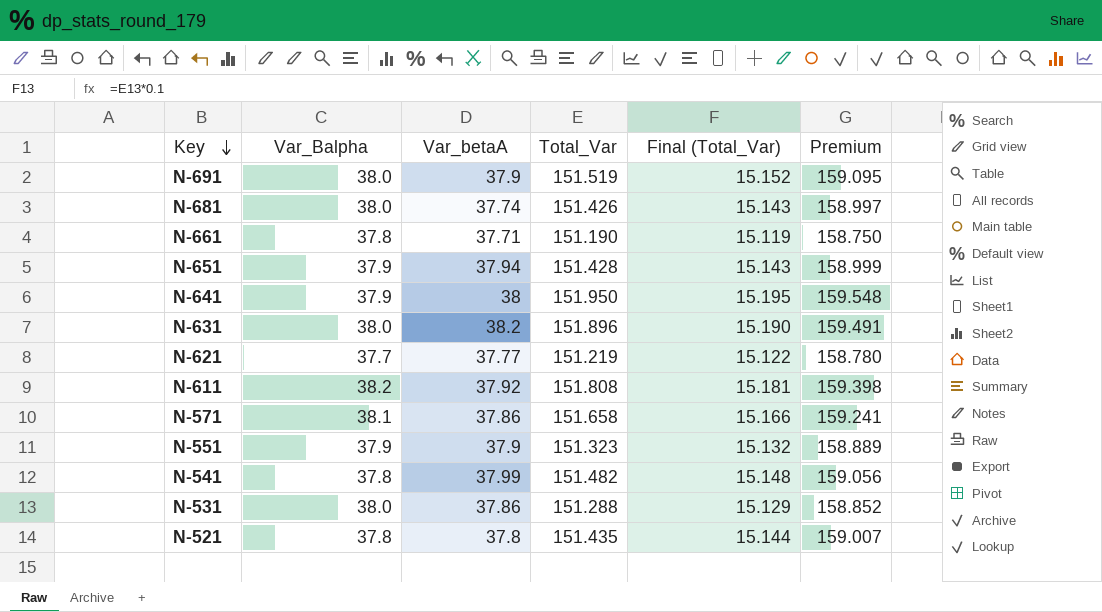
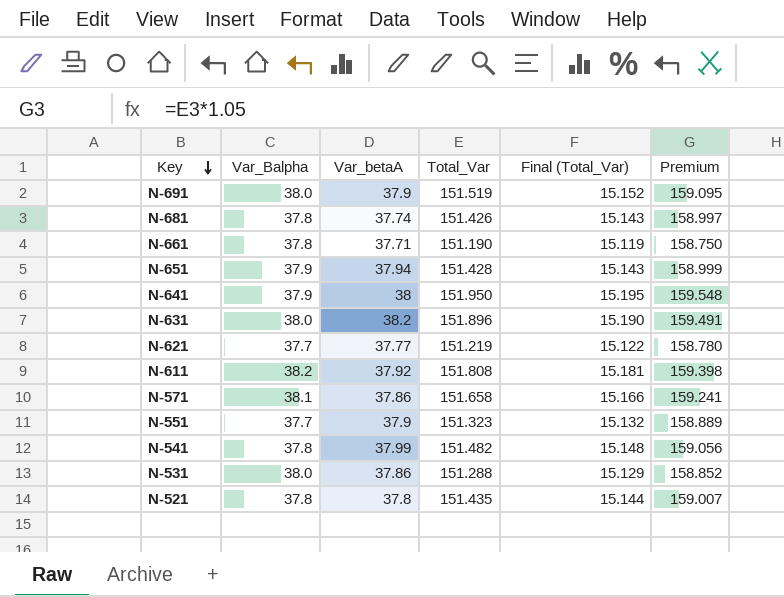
N-681 | Var_Balpha: 38.0 -> 37.8
N-551 | Var_Balpha: 37.9 -> 37.7

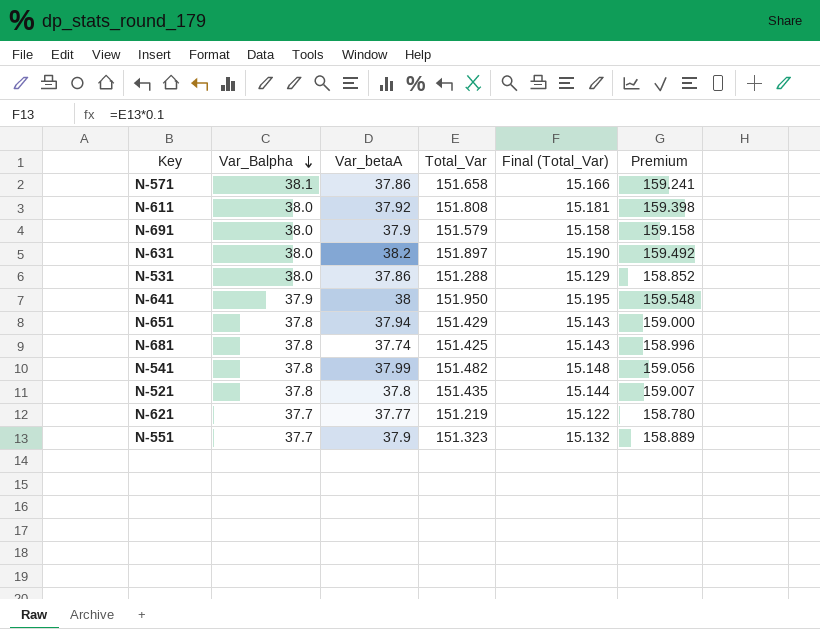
row order: Key descending -> Var_Balpha descending
row N-661: 37.8 | 37.71 | 151.190 | 15.119 | 158.750 -> none
N-611 | Var_Balpha: 38.2 -> 38.0
N-691 | Total_Var: 151.519 -> 151.579
N-691 | Final (Total_Var): 15.152 -> 15.158
N-691 | Premium: 159.095 -> 159.158
N-631 | Total_Var: 151.896 -> 151.897
N-631 | Premium: 159.491 -> 159.492
N-651 | Var_Balpha: 37.9 -> 37.8
N-651 | Total_Var: 151.428 -> 151.429
N-651 | Premium: 158.999 -> 159.000
N-681 | Total_Var: 151.426 -> 151.425
N-681 | Premium: 158.997 -> 158.996

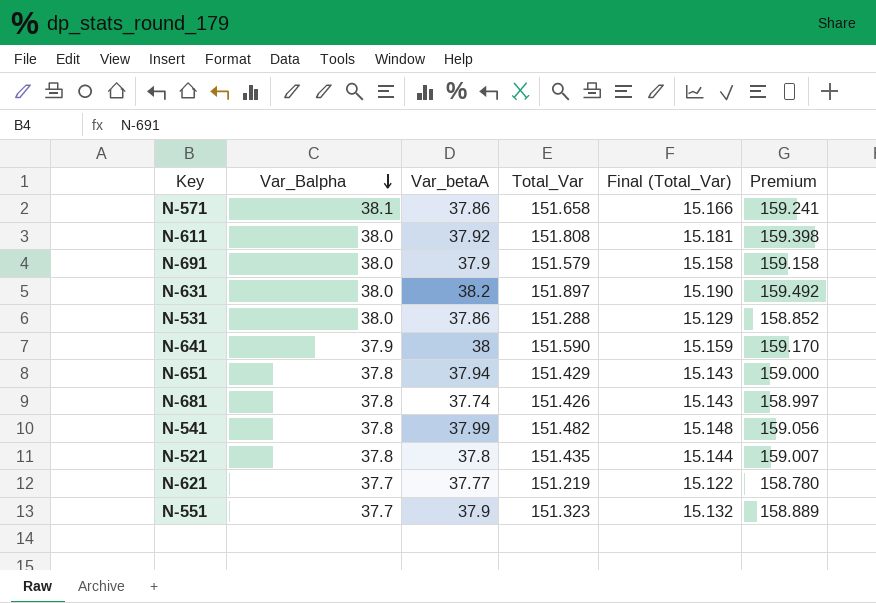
N-641 | Total_Var: 151.950 -> 151.590
N-641 | Final (Total_Var): 15.195 -> 15.159
N-641 | Premium: 159.548 -> 159.170
N-681 | Total_Var: 151.425 -> 151.426
N-681 | Premium: 158.996 -> 158.997

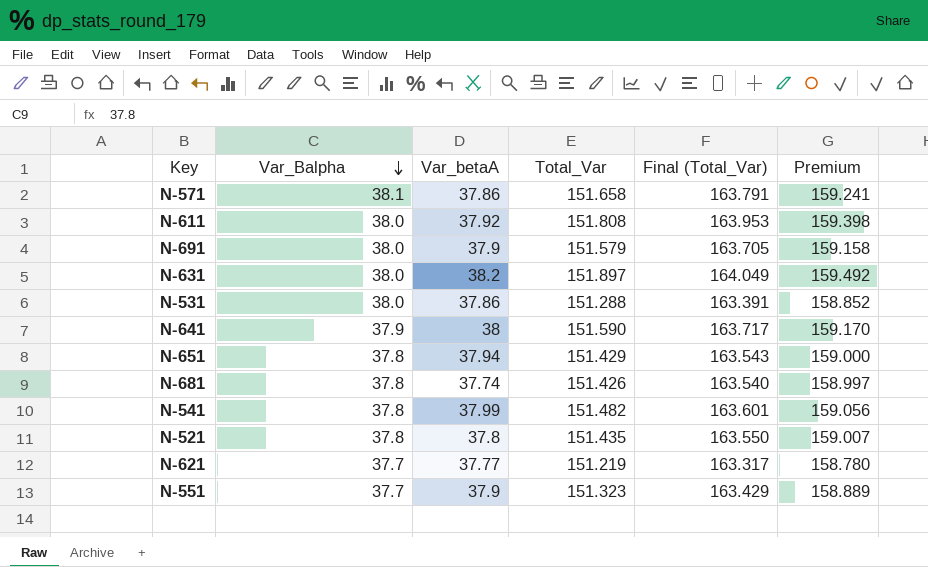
column Final (Total_Var) | formula: [Total_Var] * 0.1 -> [Total_Var] * 1.08

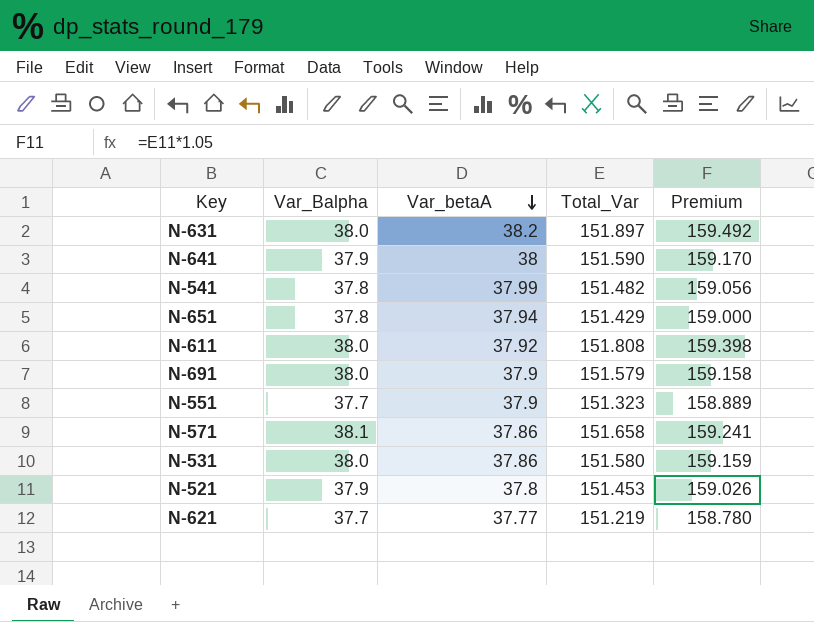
row order: Var_Balpha descending -> Var_betaA descending
column Final (Total_Var) | formula: [Total_Var] * 1.08 -> none
row N-681: 37.8 | 37.74 | 151.426 | 163.540 | 158.997 -> none
N-531 | Total_Var: 151.288 -> 151.580
N-531 | Premium: 158.852 -> 159.159
N-521 | Var_Balpha: 37.8 -> 37.9
N-521 | Total_Var: 151.435 -> 151.453
N-521 | Premium: 159.007 -> 159.026

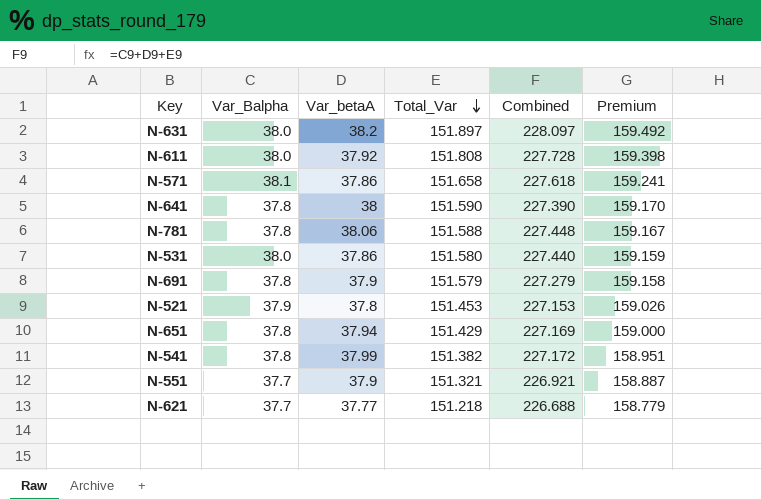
row order: Var_betaA descending -> Total_Var descending
column Combined | formula: none -> [Var_Balpha] + [Var_betaA] + [Total_Var]
N-641 | Var_Balpha: 37.9 -> 37.8
row N-781: none -> 37.8 | 38.06 | 151.588 | 227.448 | 159.167
N-691 | Var_Balpha: 38.0 -> 37.8
N-541 | Total_Var: 151.482 -> 151.382
N-541 | Premium: 159.056 -> 158.951
N-551 | Total_Var: 151.323 -> 151.321
N-551 | Premium: 158.889 -> 158.887
N-621 | Total_Var: 151.219 -> 151.218
N-621 | Premium: 158.780 -> 158.779

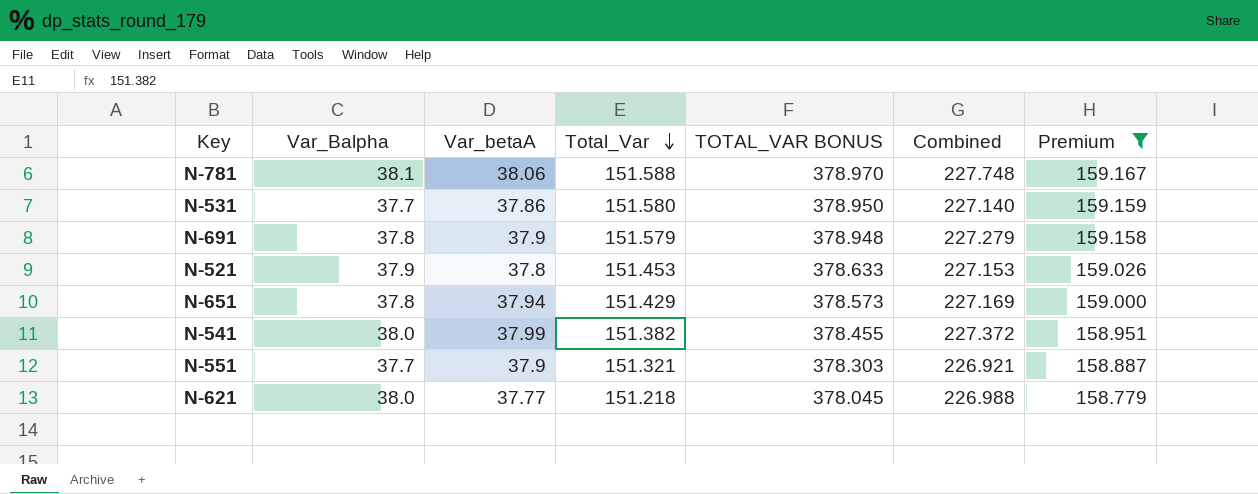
filter: none -> Premium <= 159.167
column TOTAL_VAR BONUS | formula: none -> [Total_Var] * 2.5
N-781 | Var_Balpha: 37.8 -> 38.1
N-781 | Combined: 227.448 -> 227.748
N-531 | Var_Balpha: 38.0 -> 37.7
N-531 | Combined: 227.440 -> 227.140
N-541 | Var_Balpha: 37.8 -> 38.0
N-541 | Combined: 227.172 -> 227.372
N-621 | Var_Balpha: 37.7 -> 38.0
N-621 | Combined: 226.688 -> 226.988

